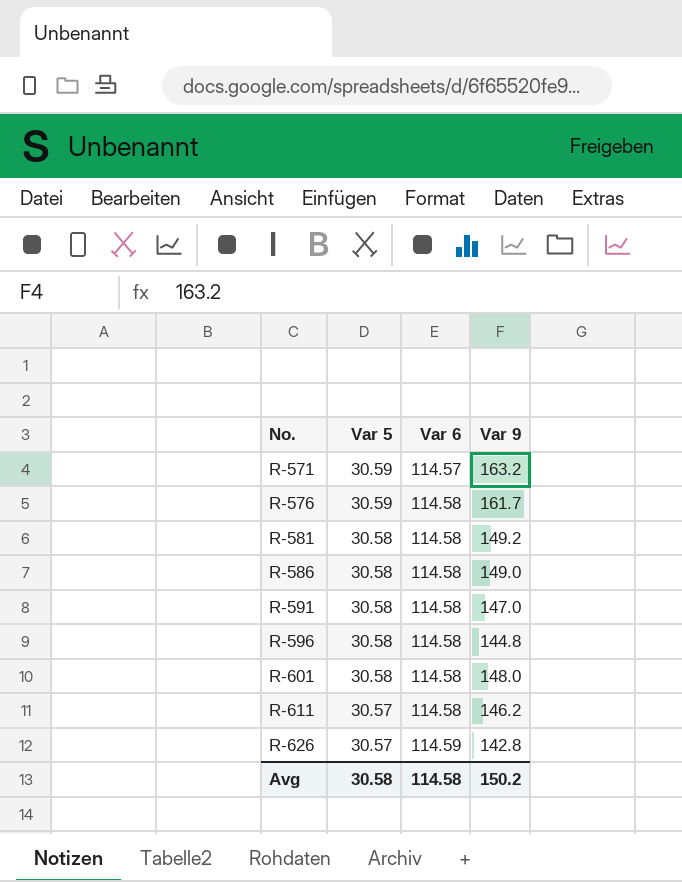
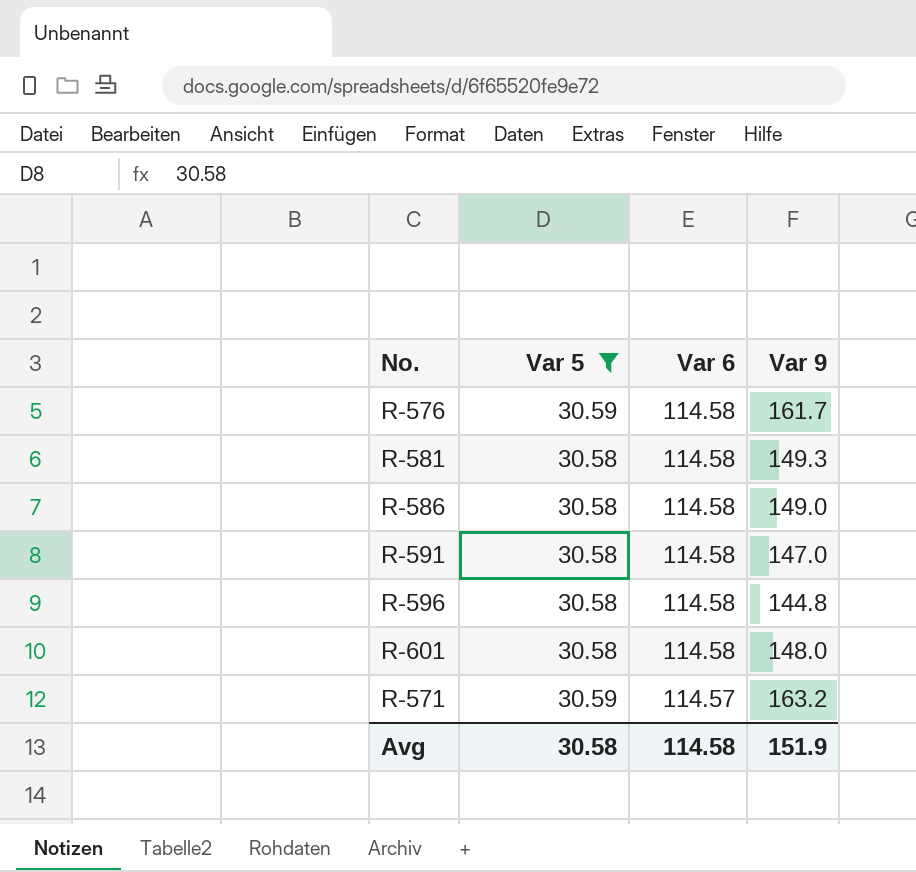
filter: none -> Var 5 != 30.57
row order: No. ascending -> Var 6 descending
R-581 | Var 9: 149.2 -> 149.3
Avg | Var 9: 150.2 -> 151.9

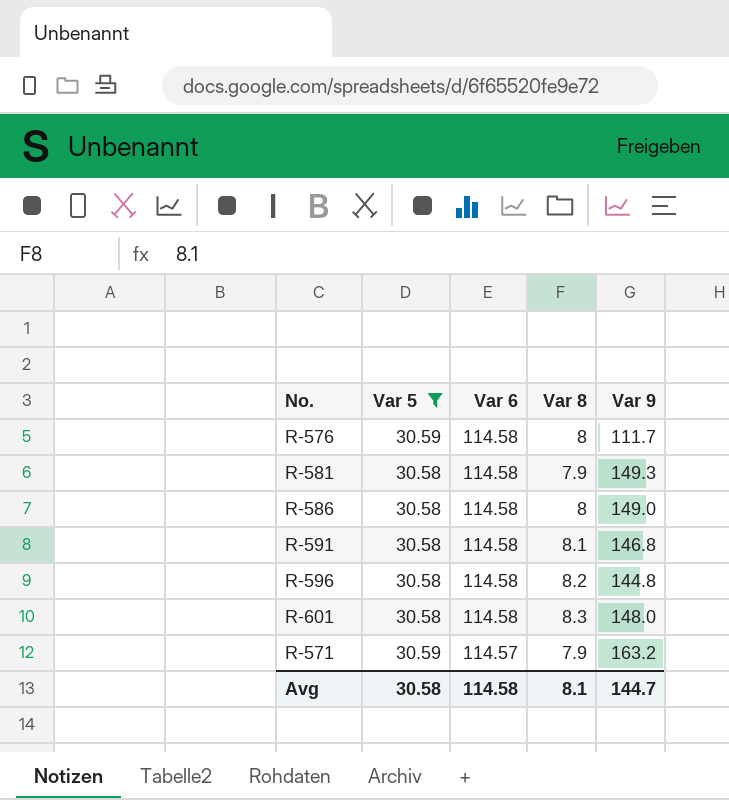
column Var 8 | position: none -> 4
R-576 | Var 9: 161.7 -> 111.7
R-591 | Var 9: 147.0 -> 146.8
Avg | Var 9: 151.9 -> 144.7

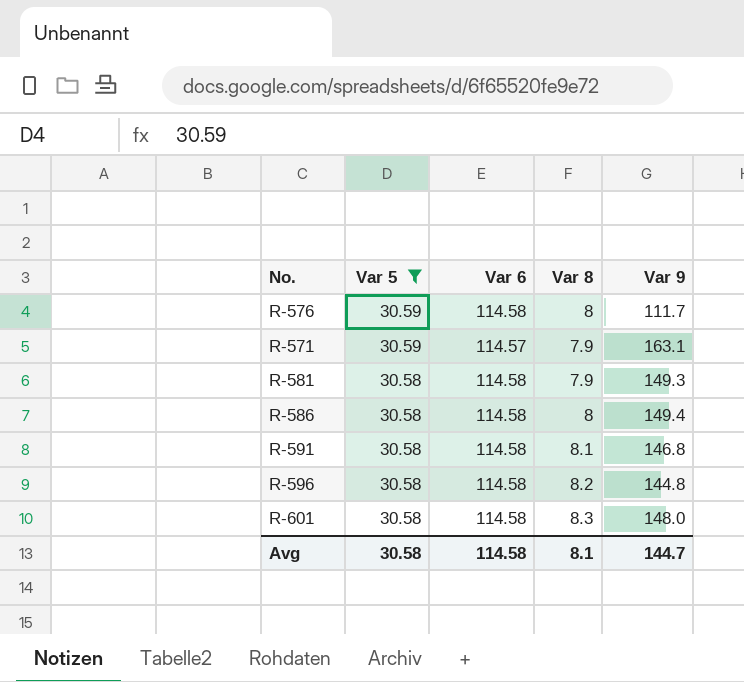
row order: Var 6 descending -> Var 5 descending
R-571 | Var 9: 163.2 -> 163.1
R-586 | Var 9: 149.0 -> 149.4

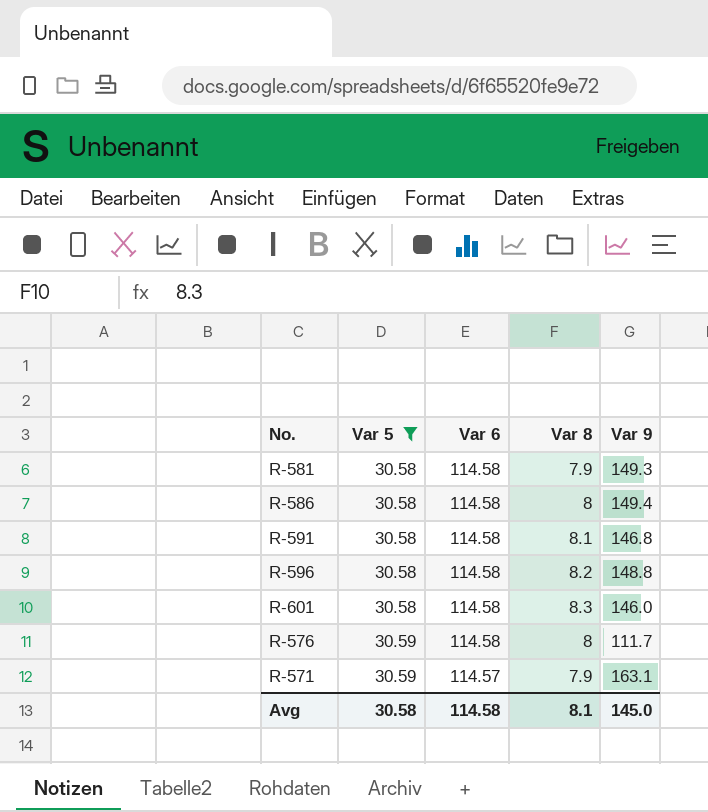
row order: Var 5 descending -> Var 5 ascending
R-596 | Var 9: 144.8 -> 148.8
R-601 | Var 9: 148.0 -> 146.0
Avg | Var 9: 144.7 -> 145.0

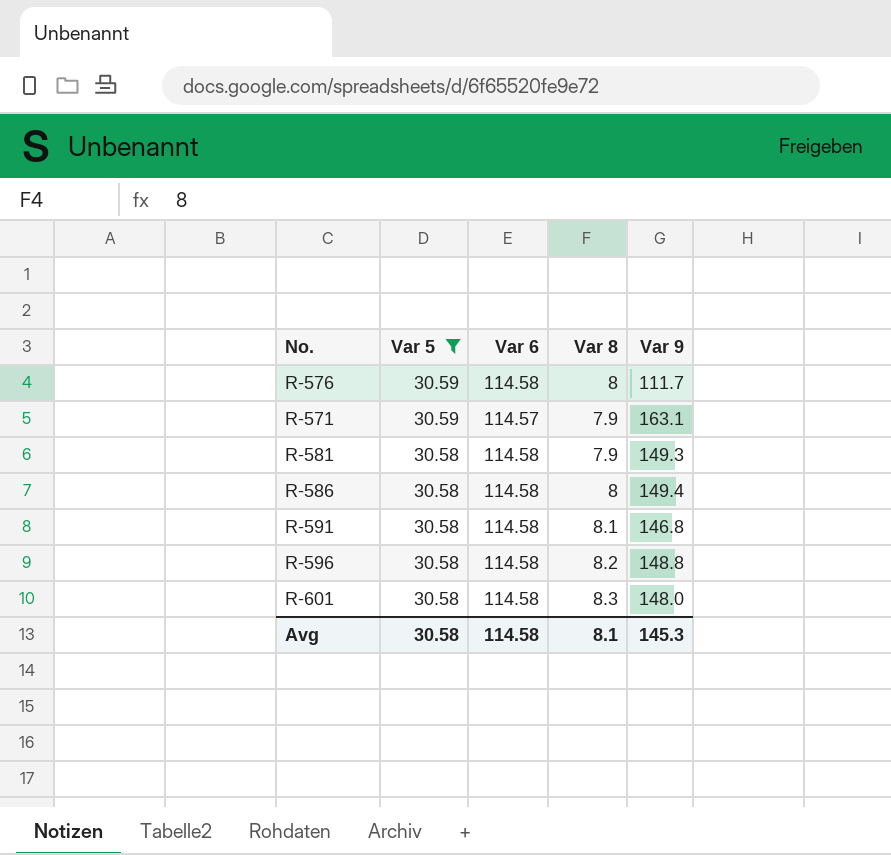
row order: Var 5 ascending -> Var 5 descending
R-601 | Var 9: 146.0 -> 148.0
Avg | Var 9: 145.0 -> 145.3

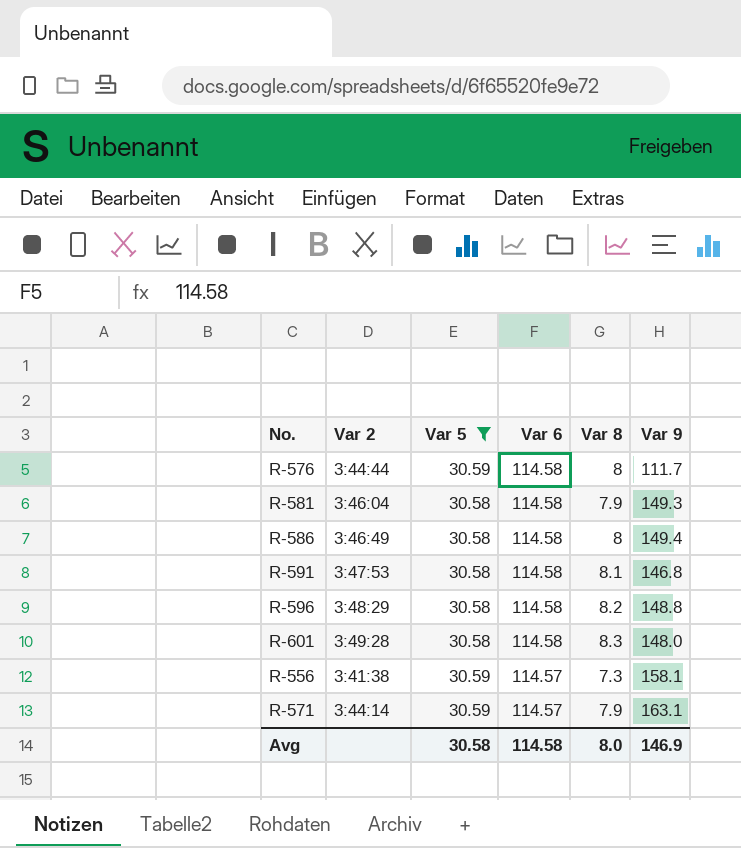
row order: Var 5 descending -> Var 6 descending
column Var 2 | position: none -> 2
row R-556: none -> 3:41:38 | 30.59 | 114.57 | 7.3 | 158.1
Avg | Var 8: 8.1 -> 8.0
Avg | Var 9: 145.3 -> 146.9

